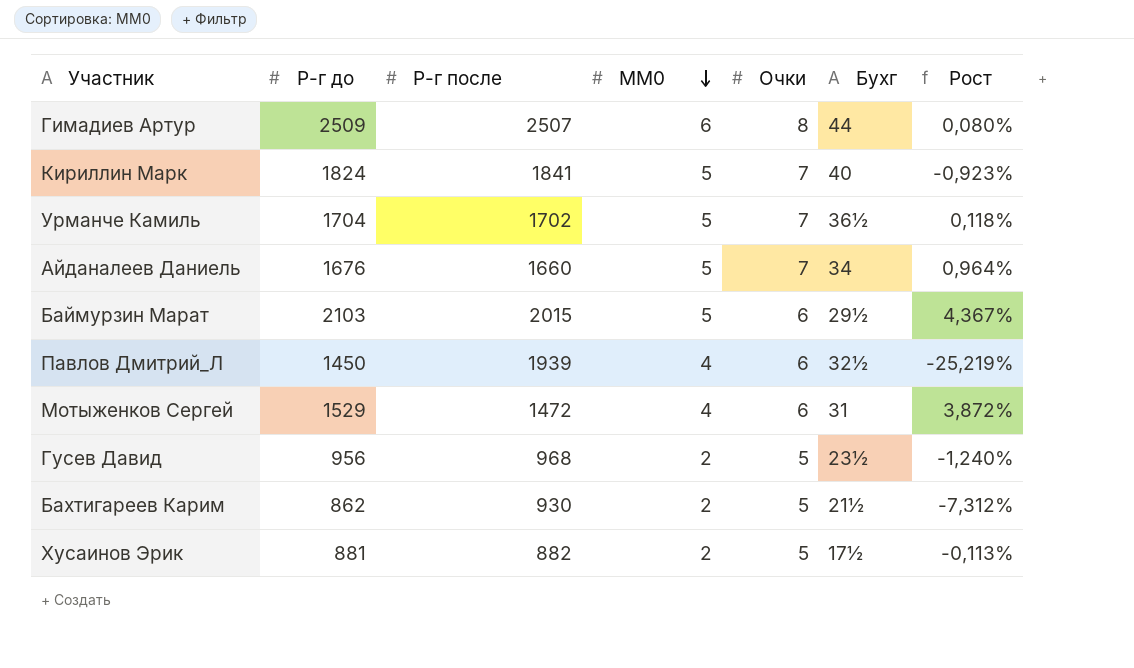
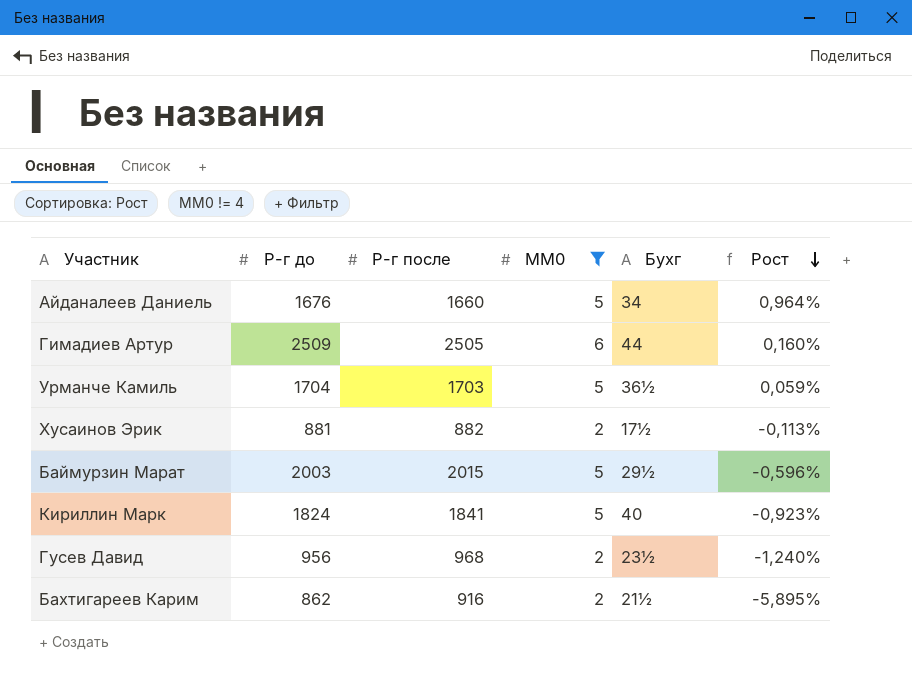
filter: none -> MM0 != 4
row order: MM0 descending -> Рост descending
column Очки | position: 5 -> none
Гимадиев Артур | Р-г после: 2507 -> 2505
Гимадиев Артур | Рост: 0,080% -> 0,160%
Урманче Камиль | Р-г после: 1702 -> 1703
Урманче Камиль | Рост: 0,118% -> 0,059%
Баймурзин Марат | Р-г до: 2103 -> 2003
Баймурзин Марат | Рост: 4,367% -> -0,596%
Бахтигареев Карим | Р-г после: 930 -> 916
Бахтигареев Карим | Рост: -7,312% -> -5,895%

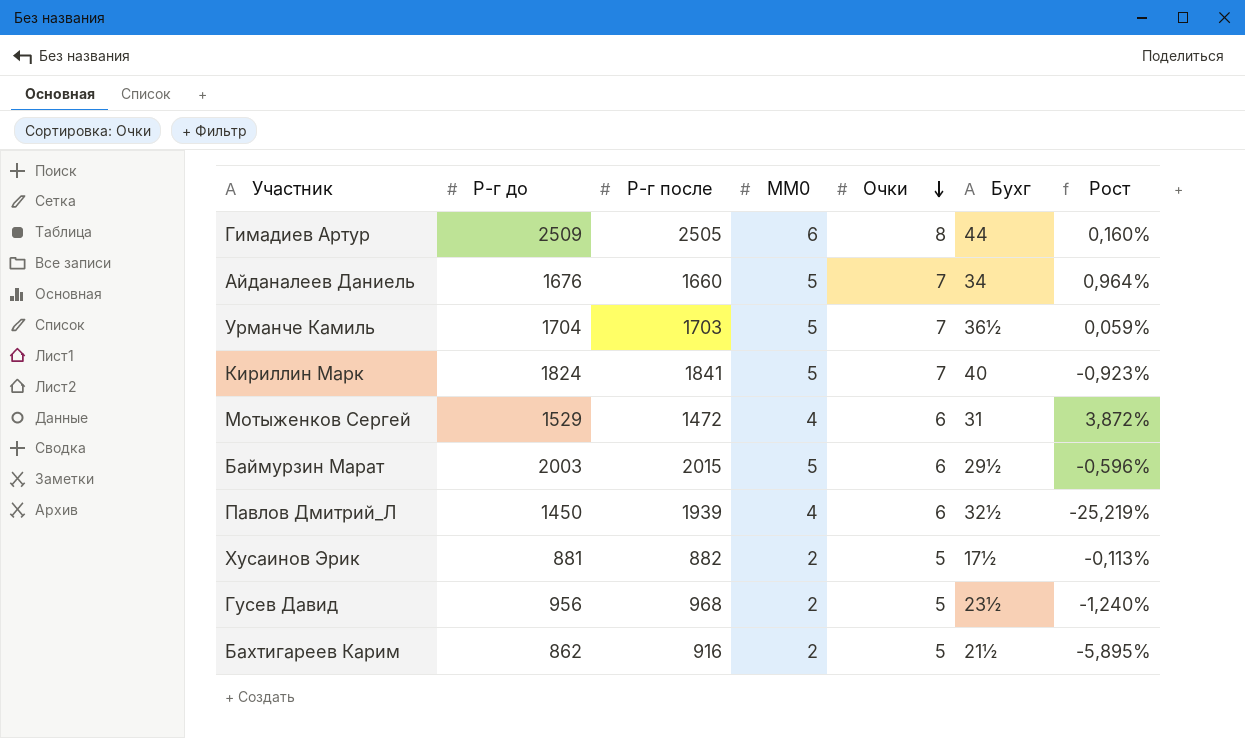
filter: MM0 != 4 -> none
row order: Рост descending -> Очки descending
column Очки | position: none -> 5

